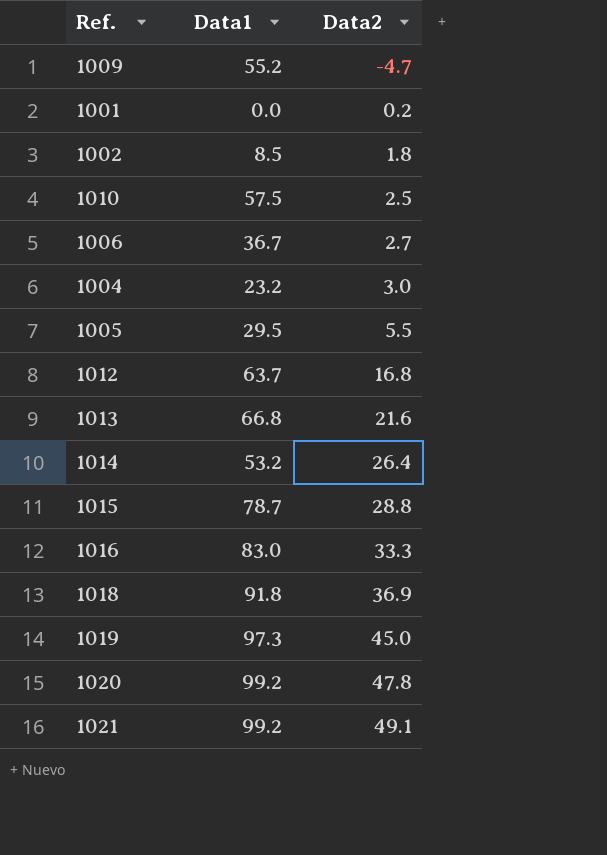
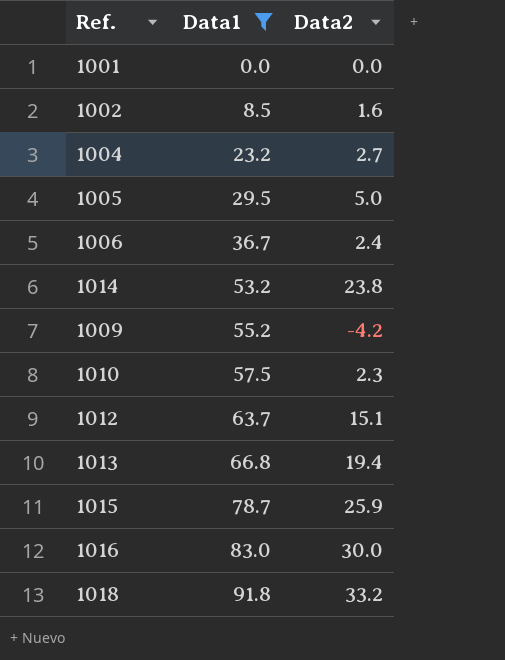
filter: none -> Data1 <= 91.8
row order: Data2 ascending -> Data1 ascending
1001 | Data2: 0.2 -> 0.0
1002 | Data2: 1.8 -> 1.6
1004 | Data2: 3.0 -> 2.7
1005 | Data2: 5.5 -> 5.0
1006 | Data2: 2.7 -> 2.4
1014 | Data2: 26.4 -> 23.8
1009 | Data2: -4.7 -> -4.2
1010 | Data2: 2.5 -> 2.3
1012 | Data2: 16.8 -> 15.1
1013 | Data2: 21.6 -> 19.4
1015 | Data2: 28.8 -> 25.9
1016 | Data2: 33.3 -> 30.0
1018 | Data2: 36.9 -> 33.2

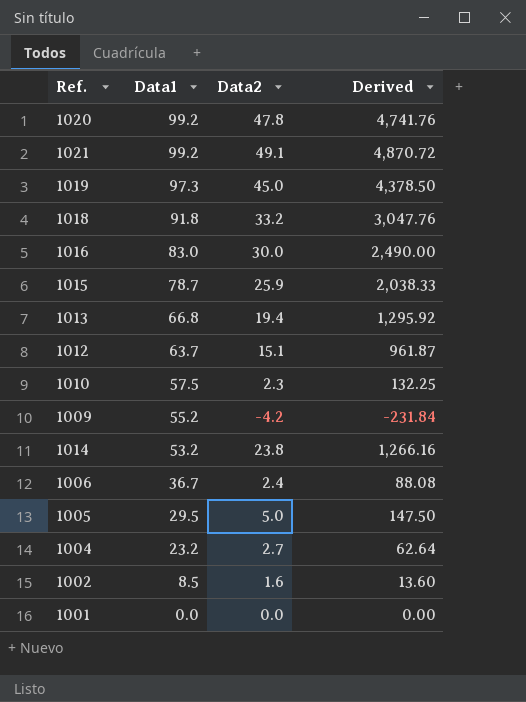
filter: Data1 <= 91.8 -> none
row order: Data1 ascending -> Data1 descending
column Derived | formula: none -> [Data1] * [Data2]

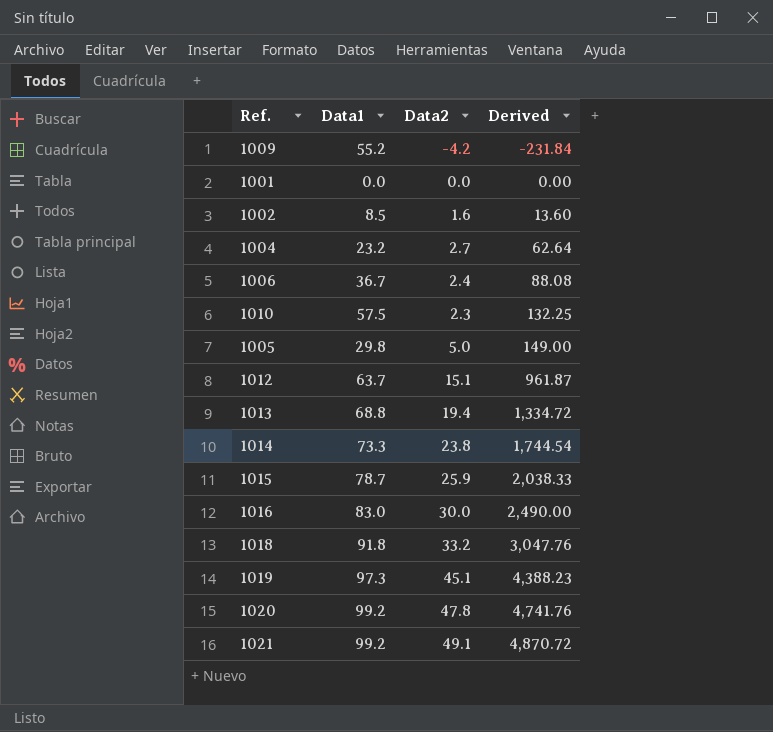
row order: Data1 descending -> Derived ascending
1005 | Data1: 29.5 -> 29.8
1005 | Derived: 147.50 -> 149.00
1013 | Data1: 66.8 -> 68.8
1013 | Derived: 1,295.92 -> 1,334.72
1014 | Data1: 53.2 -> 73.3
1014 | Derived: 1,266.16 -> 1,744.54
1019 | Data2: 45.0 -> 45.1
1019 | Derived: 4,378.50 -> 4,388.23

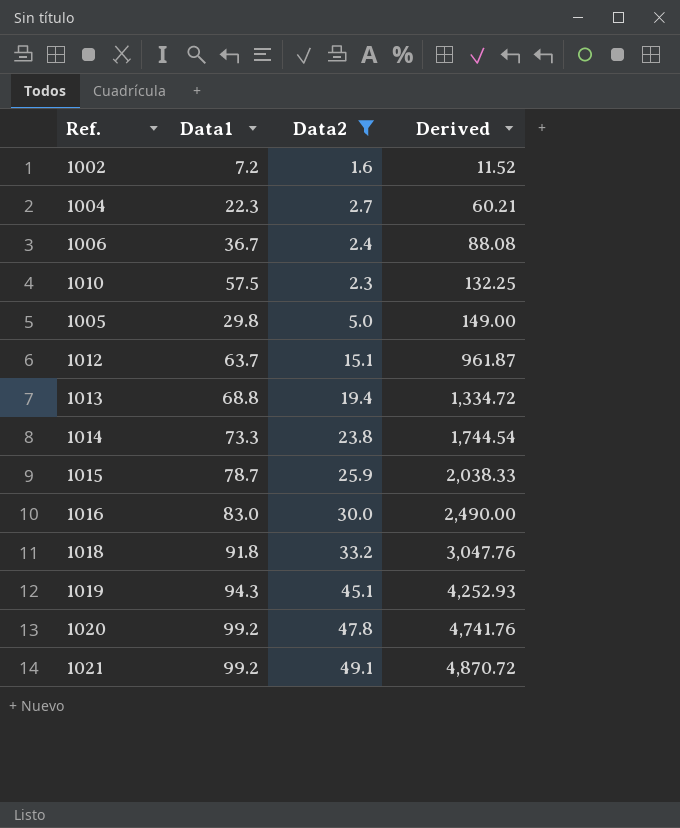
filter: none -> Data2 >= 1.6
1002 | Data1: 8.5 -> 7.2
1002 | Derived: 13.60 -> 11.52
1004 | Data1: 23.2 -> 22.3
1004 | Derived: 62.64 -> 60.21
1019 | Data1: 97.3 -> 94.3
1019 | Derived: 4,388.23 -> 4,252.93

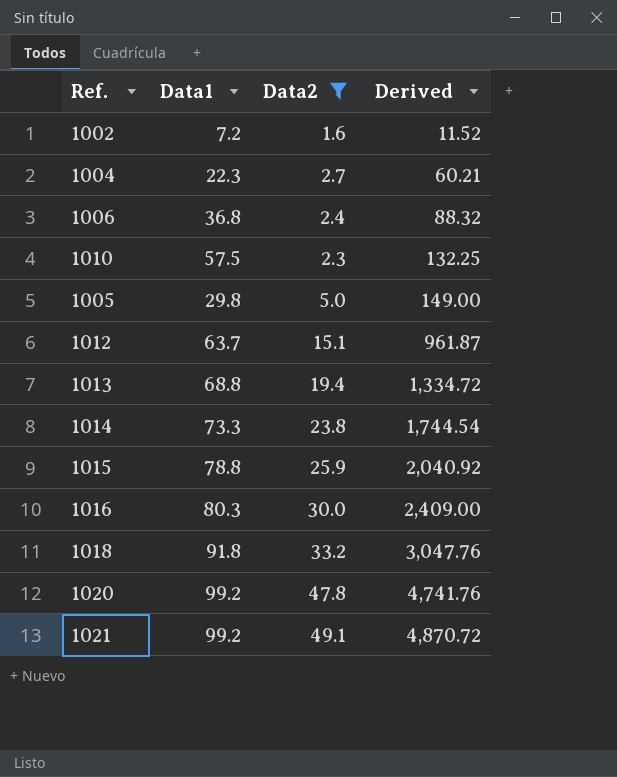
row 1019: 94.3 | 45.1 | 4,252.93 -> none
1006 | Data1: 36.7 -> 36.8
1006 | Derived: 88.08 -> 88.32
1015 | Data1: 78.7 -> 78.8
1015 | Derived: 2,038.33 -> 2,040.92
1016 | Data1: 83.0 -> 80.3
1016 | Derived: 2,490.00 -> 2,409.00

